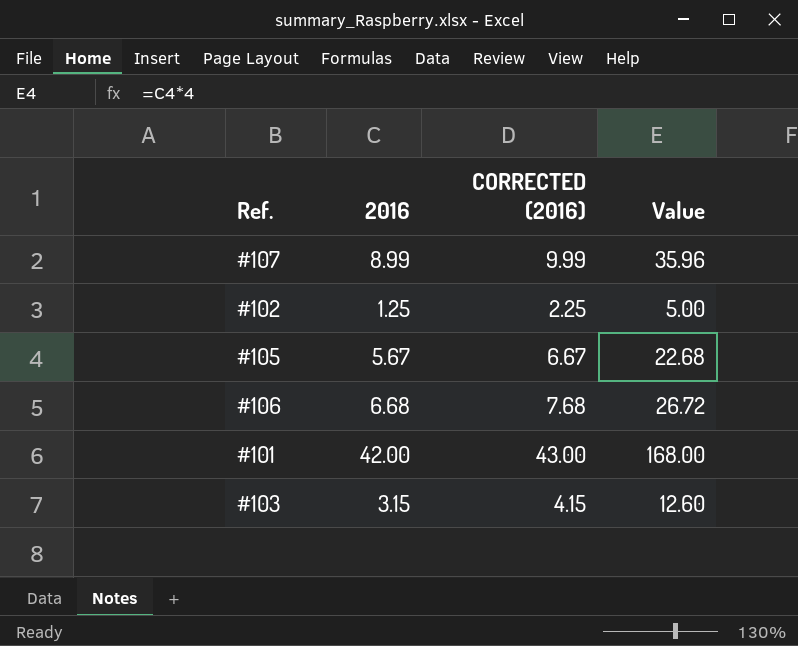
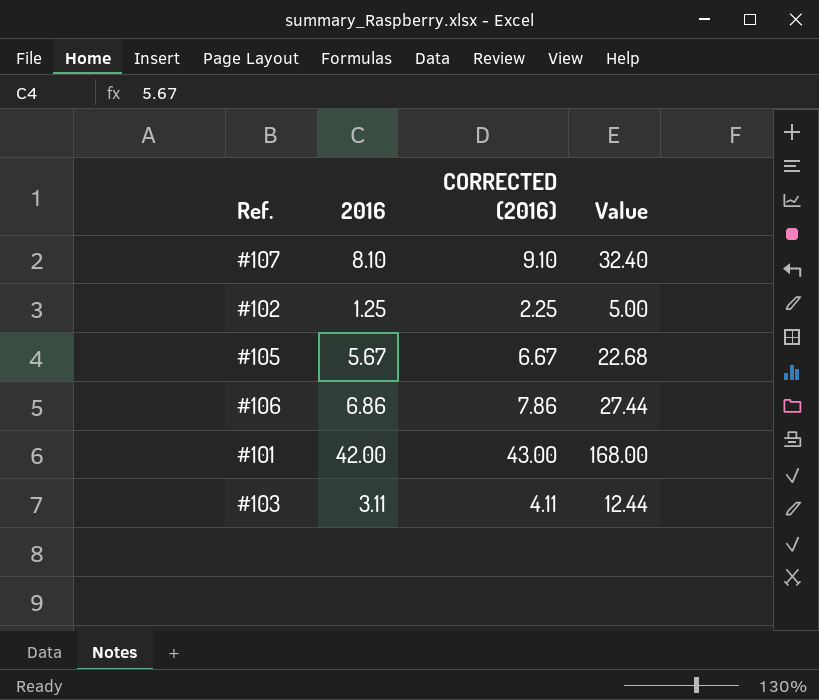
#107 | 2016: 8.99 -> 8.10
#107 | CORRECTED (2016): 9.99 -> 9.10
#107 | Value: 35.96 -> 32.40
#106 | 2016: 6.68 -> 6.86
#106 | CORRECTED (2016): 7.68 -> 7.86
#106 | Value: 26.72 -> 27.44
#103 | 2016: 3.15 -> 3.11
#103 | CORRECTED (2016): 4.15 -> 4.11
#103 | Value: 12.60 -> 12.44

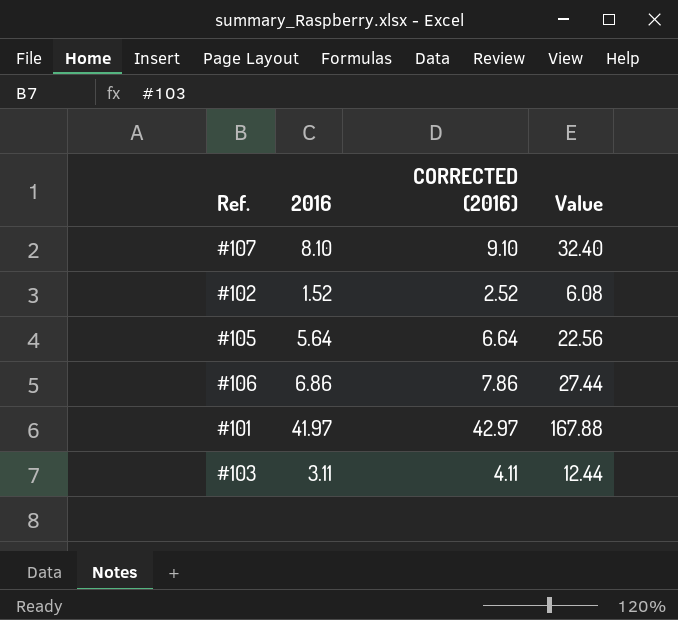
#102 | 2016: 1.25 -> 1.52
#102 | CORRECTED (2016): 2.25 -> 2.52
#102 | Value: 5.00 -> 6.08
#105 | 2016: 5.67 -> 5.64
#105 | CORRECTED (2016): 6.67 -> 6.64
#105 | Value: 22.68 -> 22.56
#101 | 2016: 42.00 -> 41.97
#101 | CORRECTED (2016): 43.00 -> 42.97
#101 | Value: 168.00 -> 167.88

